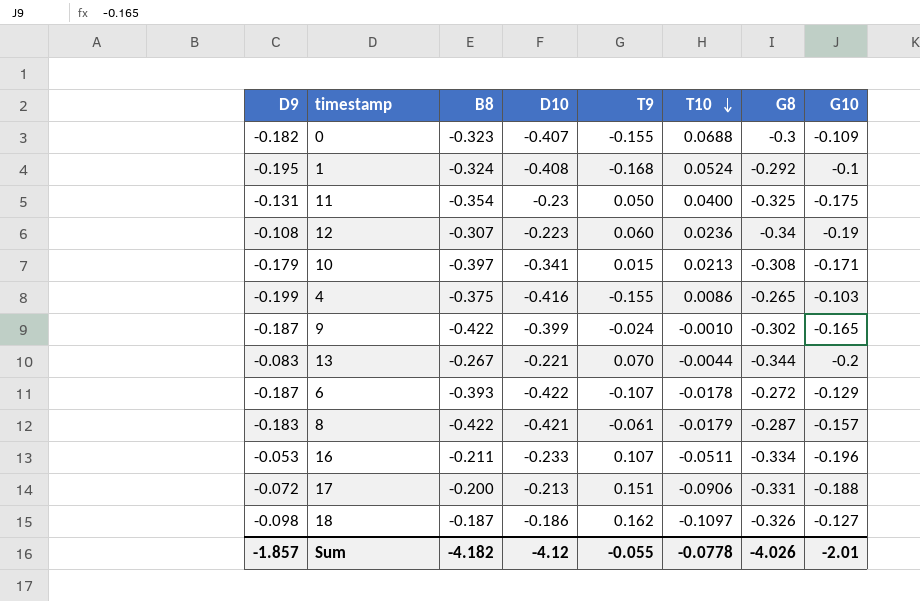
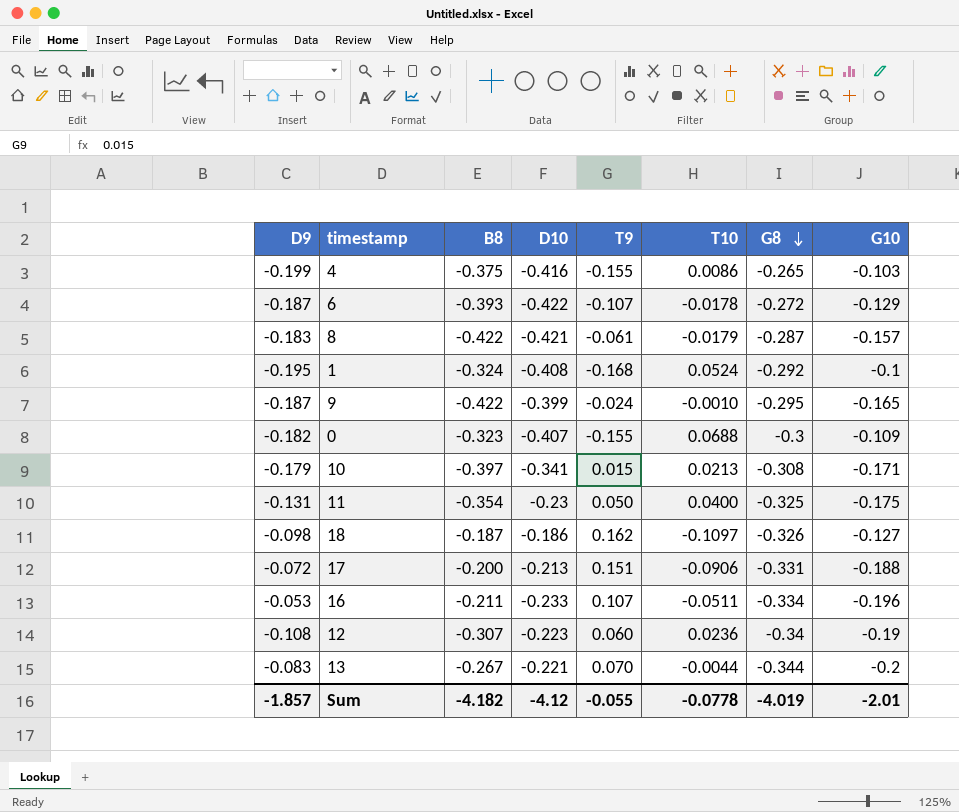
row order: T10 descending -> G8 descending
9 | G8: -0.302 -> -0.295
Sum | G8: -4.026 -> -4.019

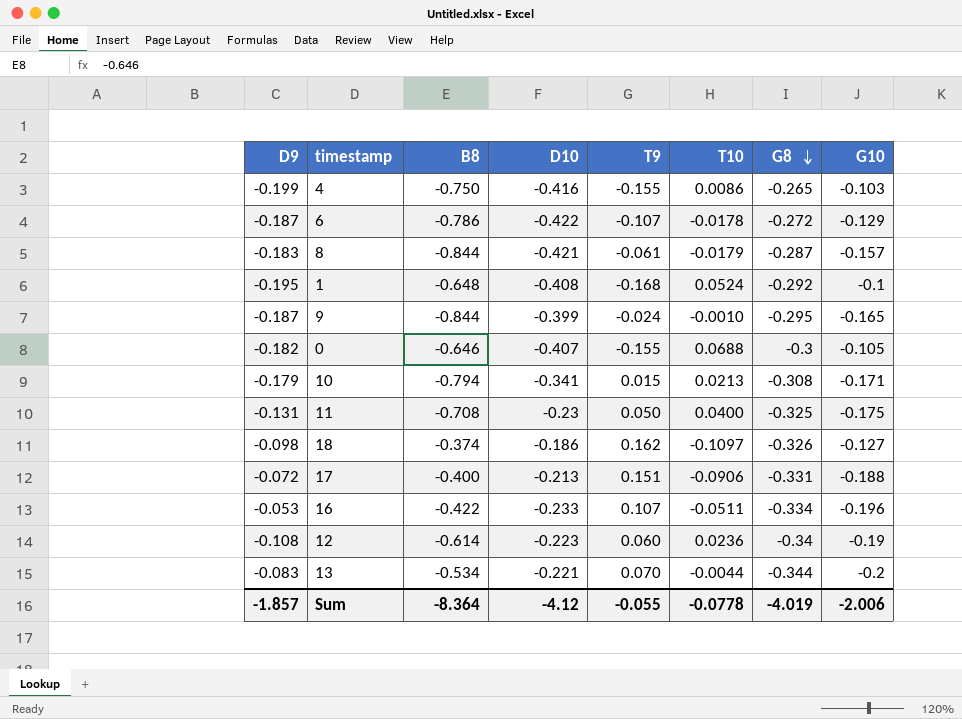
4 | B8: -0.375 -> -0.750
6 | B8: -0.393 -> -0.786
8 | B8: -0.422 -> -0.844
1 | B8: -0.324 -> -0.648
9 | B8: -0.422 -> -0.844
0 | B8: -0.323 -> -0.646
0 | G10: -0.109 -> -0.105
10 | B8: -0.397 -> -0.794
11 | B8: -0.354 -> -0.708
18 | B8: -0.187 -> -0.374
17 | B8: -0.200 -> -0.400
16 | B8: -0.211 -> -0.422
12 | B8: -0.307 -> -0.614
13 | B8: -0.267 -> -0.534
Sum | B8: -4.182 -> -8.364
Sum | G10: -2.01 -> -2.006

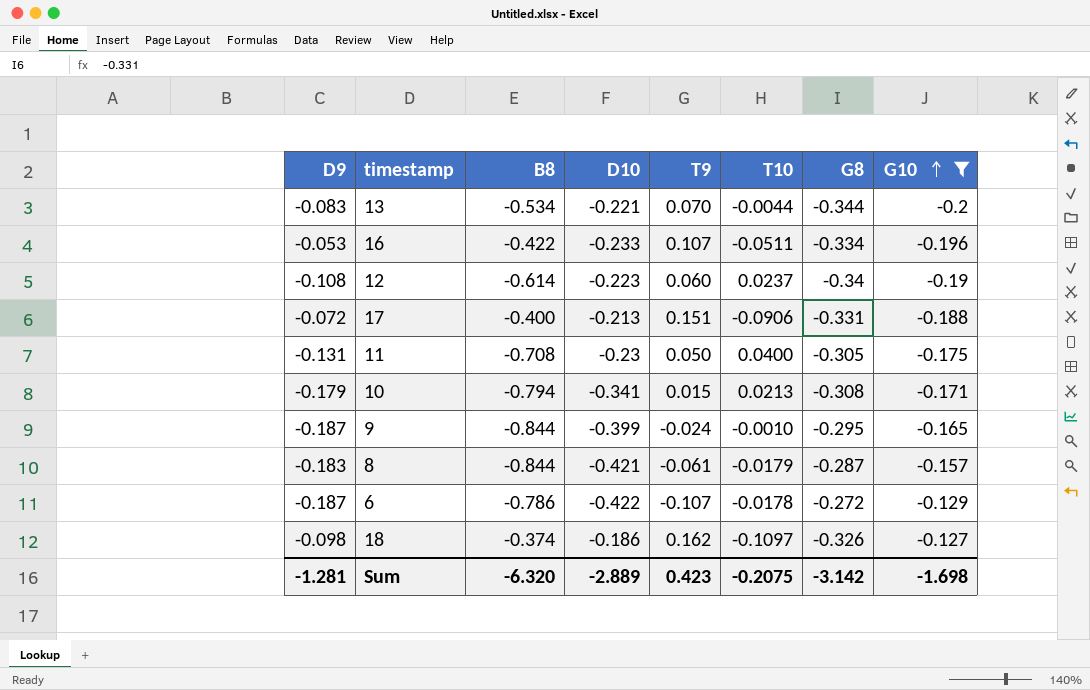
filter: none -> G10 <= -0.127
row order: G8 descending -> G10 ascending
12 | T10: 0.0236 -> 0.0237
11 | G8: -0.325 -> -0.305
Sum | D9: -1.857 -> -1.281
Sum | B8: -8.364 -> -6.320
Sum | D10: -4.12 -> -2.889
Sum | T9: -0.055 -> 0.423
Sum | T10: -0.0778 -> -0.2075
Sum | G8: -4.019 -> -3.142
Sum | G10: -2.006 -> -1.698

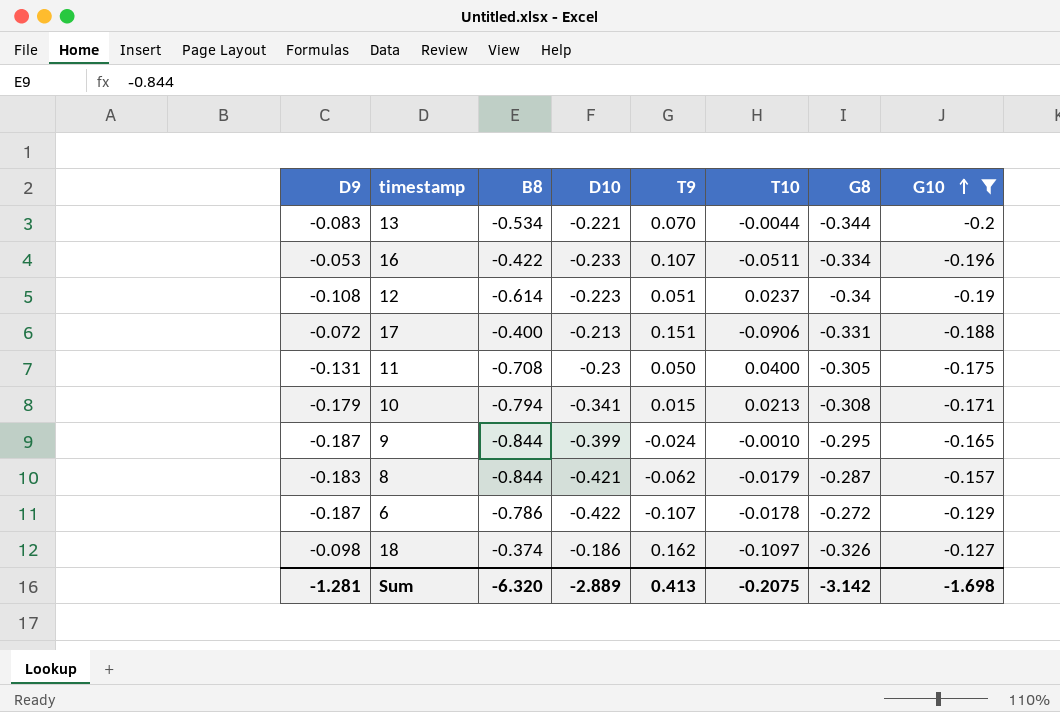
12 | T9: 0.060 -> 0.051
8 | T9: -0.061 -> -0.062
Sum | T9: 0.423 -> 0.413

